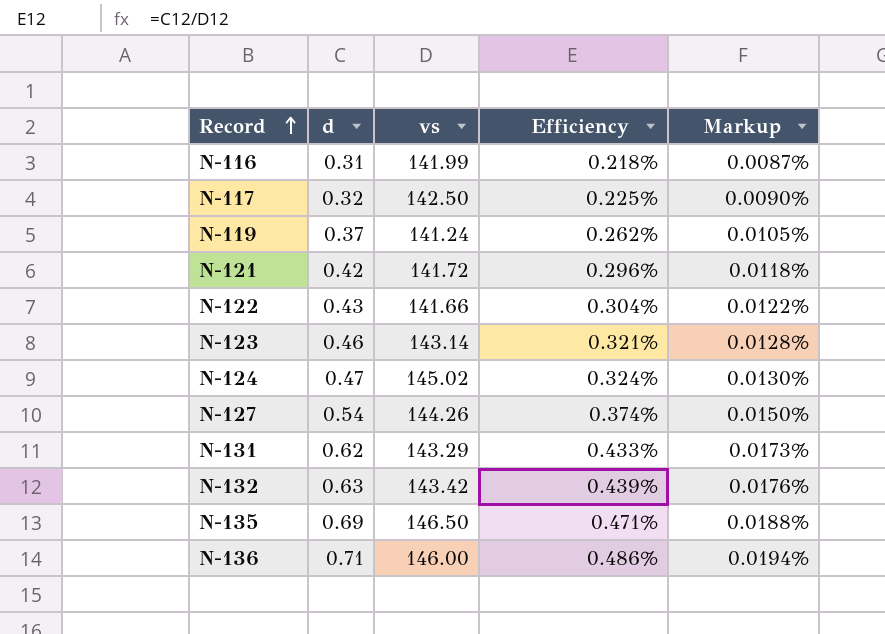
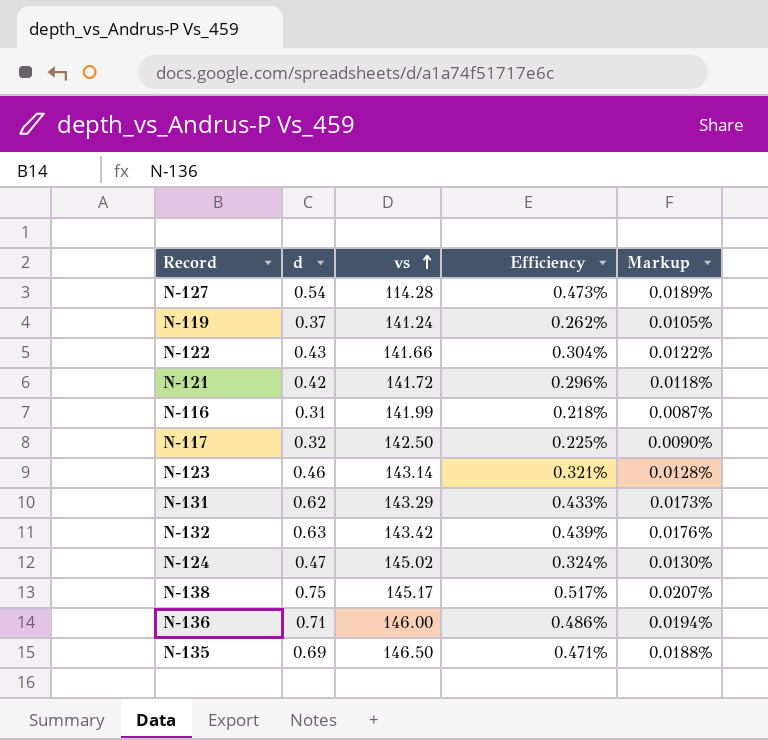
row order: Record ascending -> vs ascending
N-127 | vs: 144.26 -> 114.28
N-127 | Efficiency: 0.374% -> 0.473%
N-127 | Markup: 0.0150% -> 0.0189%
row N-138: none -> 0.75 | 145.17 | 0.517% | 0.0207%

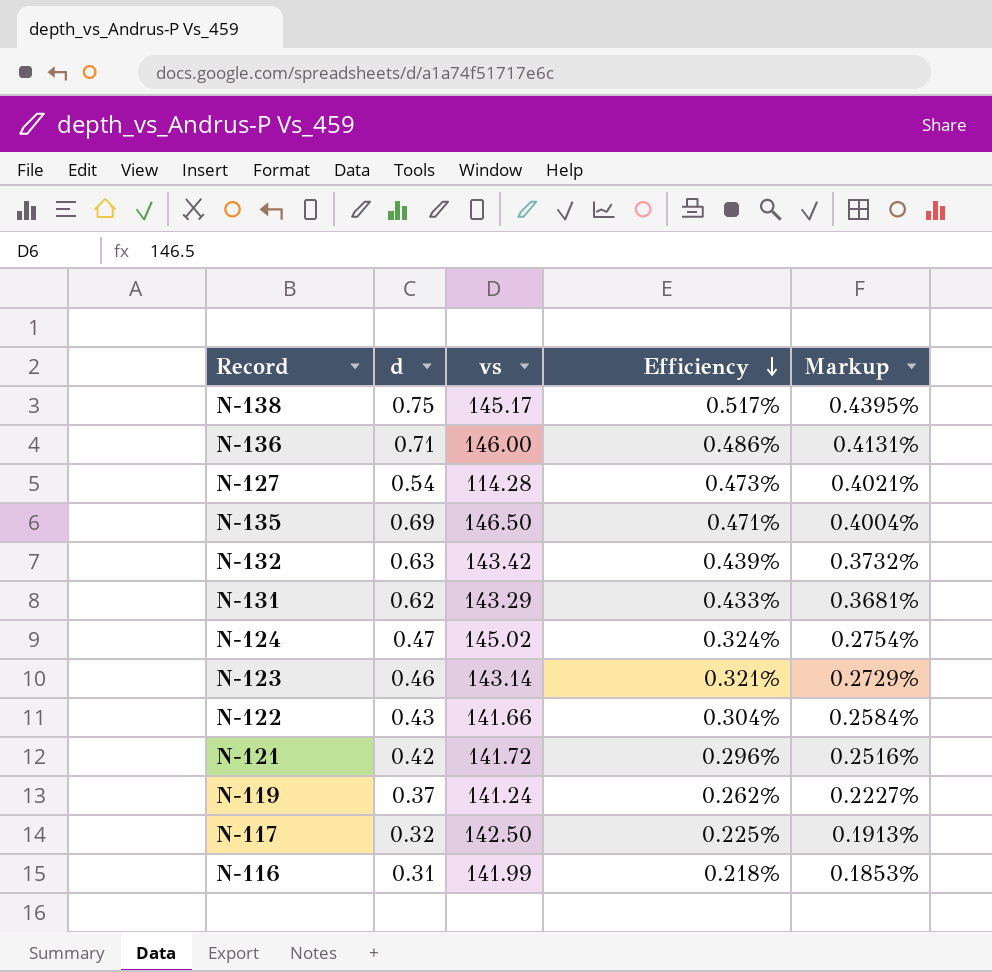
row order: vs ascending -> Efficiency descending
column Markup | formula: [Efficiency] * 0.04 -> [Efficiency] * 0.85

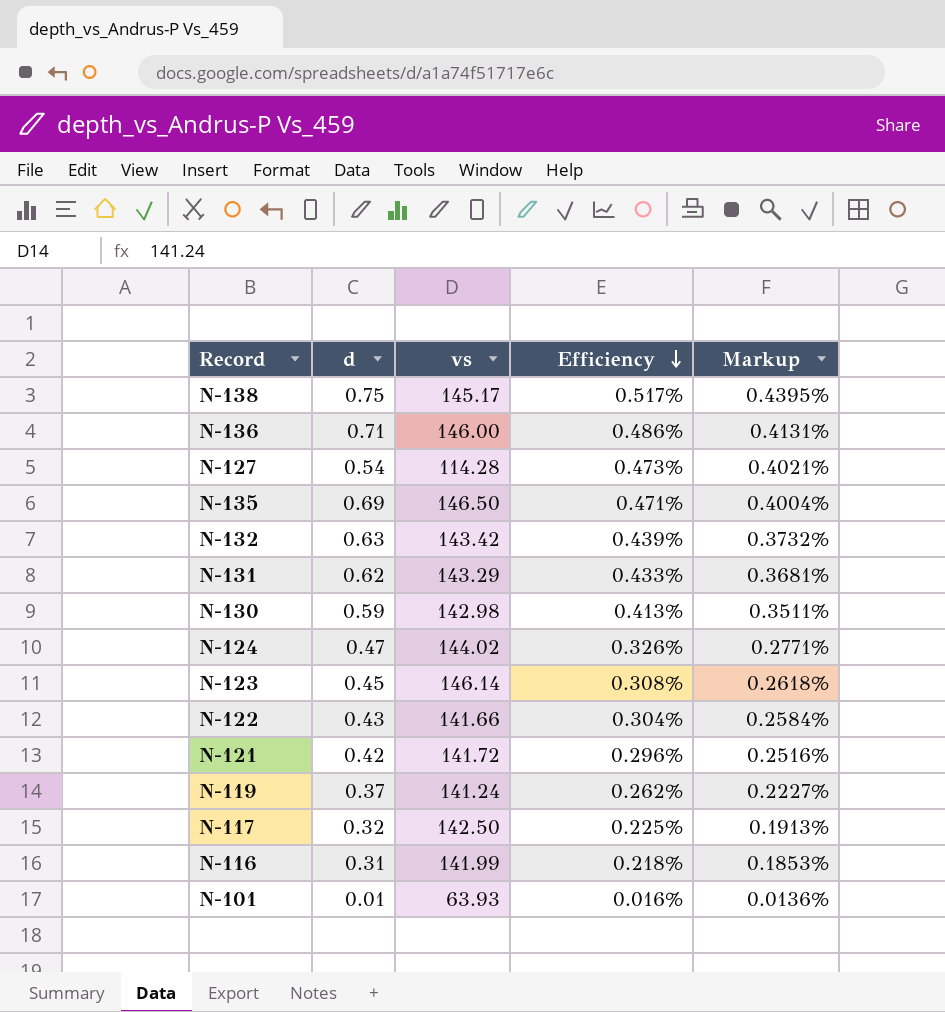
row N-130: none -> 0.59 | 142.98 | 0.413% | 0.3511%
N-124 | vs: 145.02 -> 144.02
N-124 | Efficiency: 0.324% -> 0.326%
N-124 | Markup: 0.2754% -> 0.2771%
N-123 | d: 0.46 -> 0.45
N-123 | vs: 143.14 -> 146.14
N-123 | Efficiency: 0.321% -> 0.308%
N-123 | Markup: 0.2729% -> 0.2618%
row N-101: none -> 0.01 | 63.93 | 0.016% | 0.0136%

